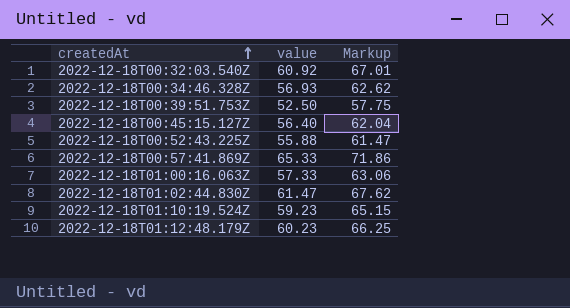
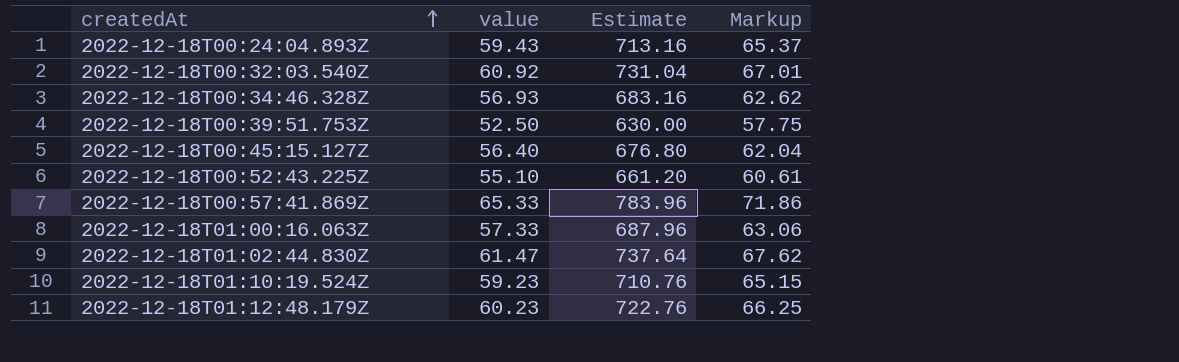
column Estimate | formula: none -> [value] * 12
row 2022-12-18T00:24:04.893Z: none -> 59.43 | 713.16 | 65.37
2022-12-18T00:52:43.225Z | value: 55.88 -> 55.10
2022-12-18T00:52:43.225Z | Markup: 61.47 -> 60.61

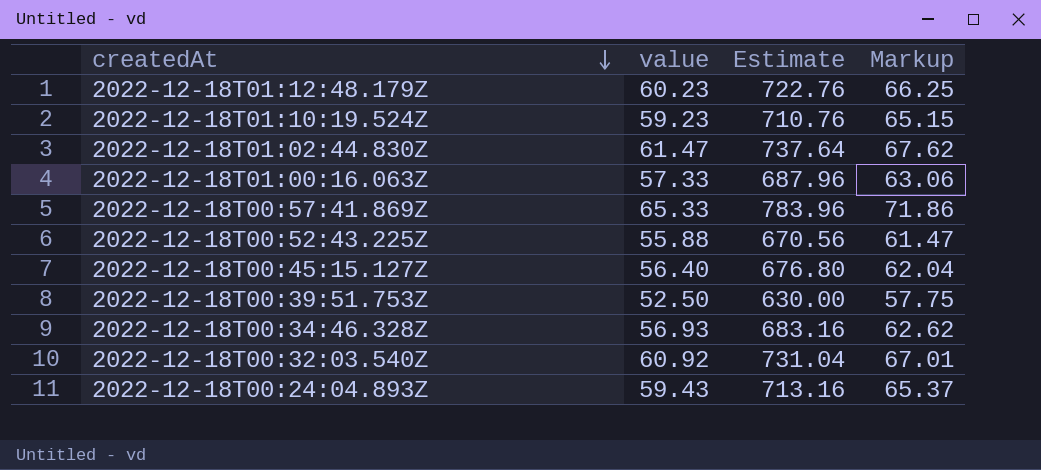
row order: createdAt ascending -> createdAt descending
2022-12-18T00:52:43.225Z | value: 55.10 -> 55.88
2022-12-18T00:52:43.225Z | Estimate: 661.20 -> 670.56
2022-12-18T00:52:43.225Z | Markup: 60.61 -> 61.47

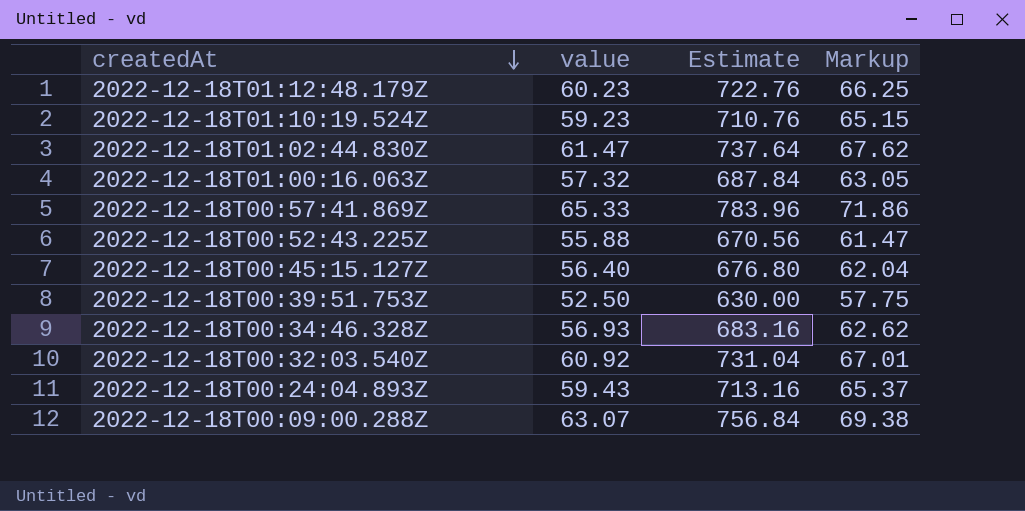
2022-12-18T01:00:16.063Z | value: 57.33 -> 57.32
2022-12-18T01:00:16.063Z | Estimate: 687.96 -> 687.84
2022-12-18T01:00:16.063Z | Markup: 63.06 -> 63.05
row 2022-12-18T00:09:00.288Z: none -> 63.07 | 756.84 | 69.38

